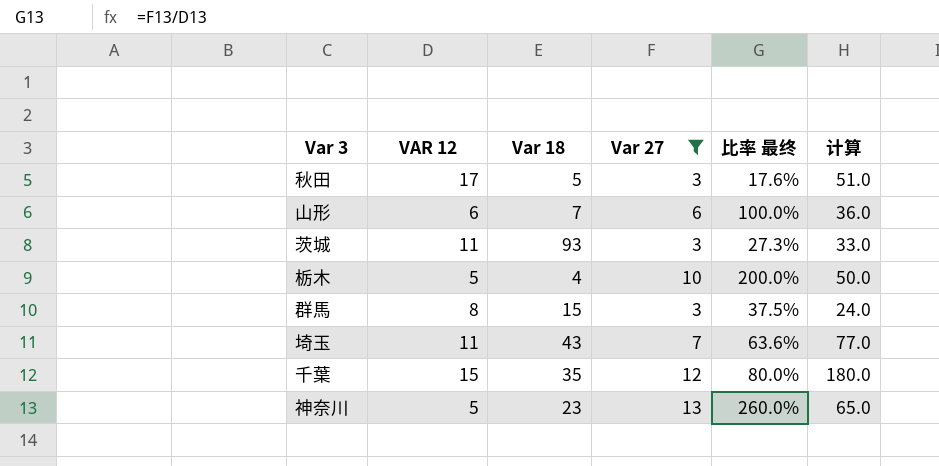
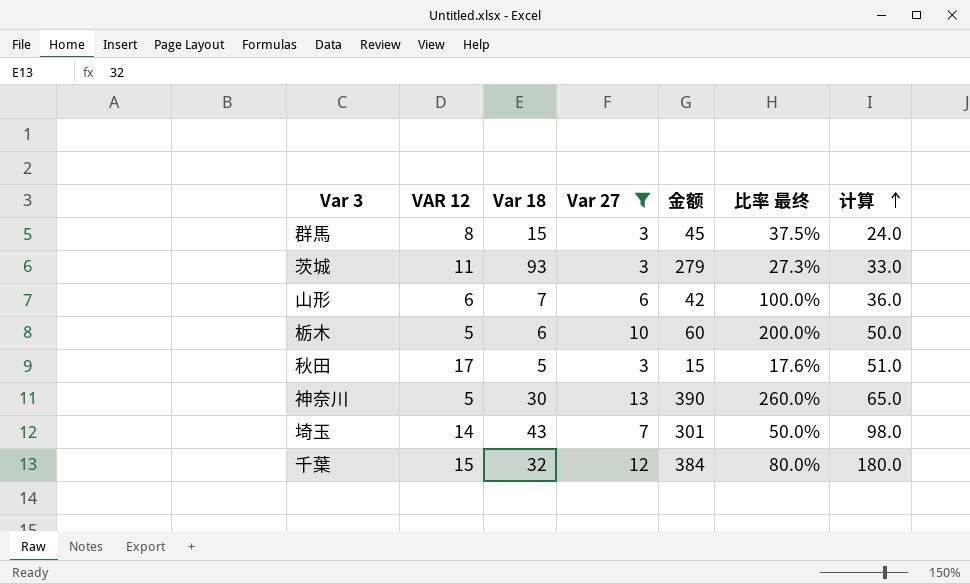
row order: none -> 计算 ascending
column 金额 | formula: none -> [Var 18] * [Var 27]
栃木 | Var 18: 4 -> 6
神奈川 | Var 18: 23 -> 30
埼玉 | VAR 12: 11 -> 14
埼玉 | 比率 最终: 63.6% -> 50.0%
埼玉 | 计算: 77.0 -> 98.0
千葉 | Var 18: 35 -> 32

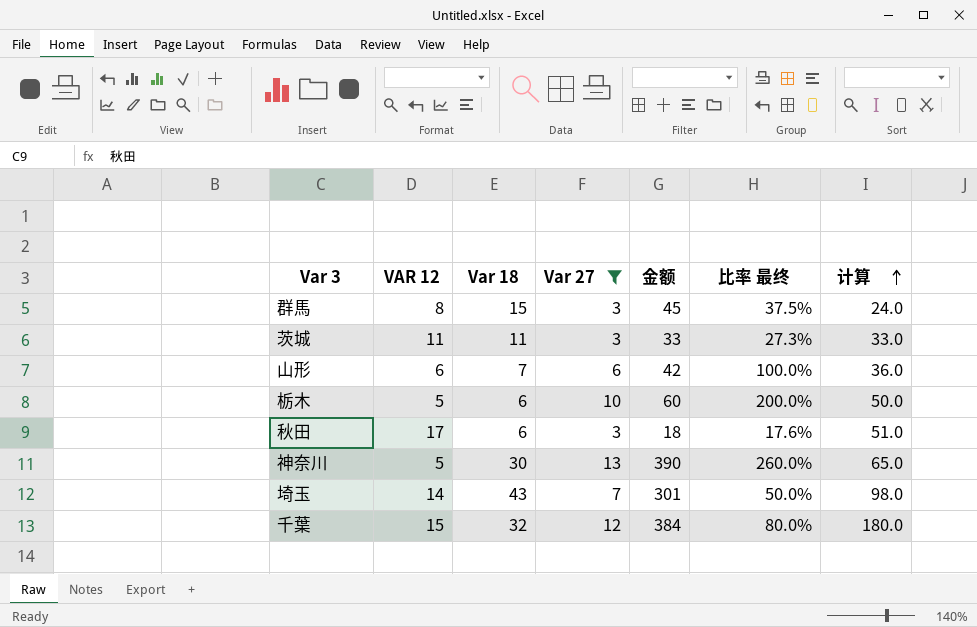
茨城 | Var 18: 93 -> 11
茨城 | 金额: 279 -> 33
秋田 | Var 18: 5 -> 6
秋田 | 金额: 15 -> 18

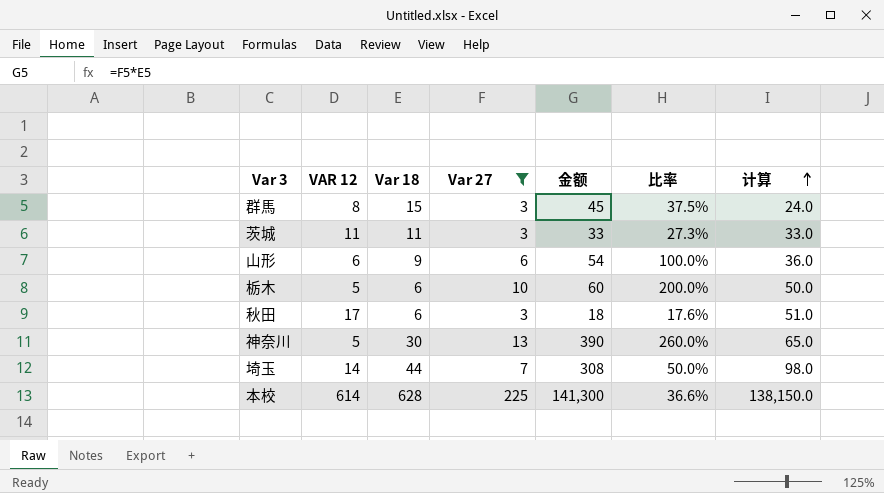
column name: 比率 最终 -> 比率
row 千葉: 15 | 32 | 12 | 384 | 80.0% | 180.0 -> none
山形 | Var 18: 7 -> 9
山形 | 金额: 42 -> 54
埼玉 | Var 18: 43 -> 44
埼玉 | 金额: 301 -> 308
row 本校: none -> 614 | 628 | 225 | 141,300 | 36.6% | 138,150.0

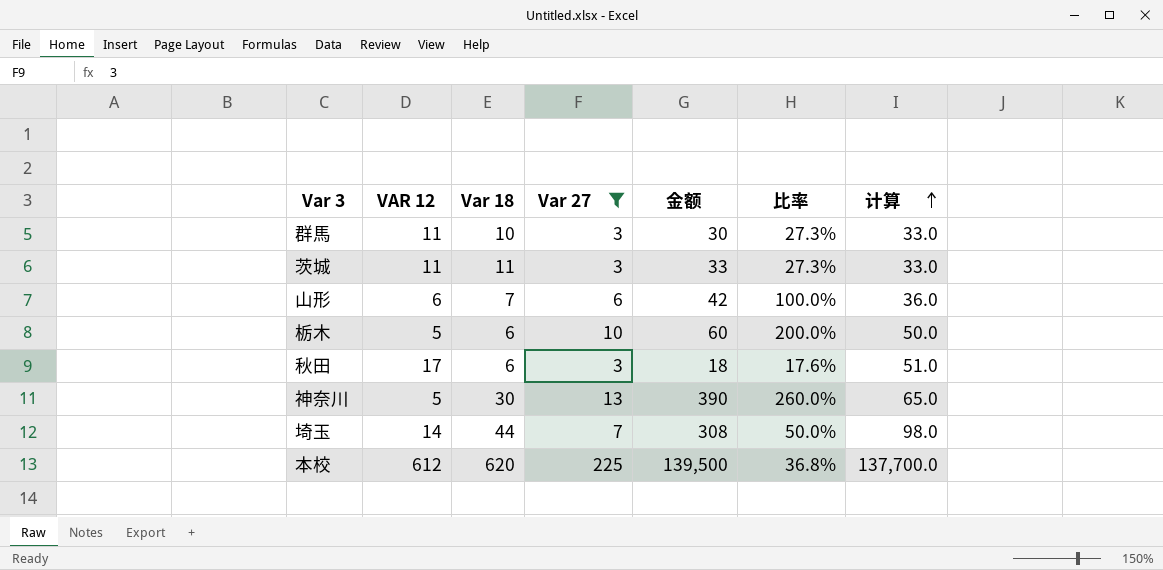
群馬 | VAR 12: 8 -> 11
群馬 | Var 18: 15 -> 10
群馬 | 金额: 45 -> 30
群馬 | 比率: 37.5% -> 27.3%
群馬 | 计算: 24.0 -> 33.0
山形 | Var 18: 9 -> 7
山形 | 金额: 54 -> 42
本校 | VAR 12: 614 -> 612
本校 | Var 18: 628 -> 620
本校 | 金额: 141,300 -> 139,500
本校 | 比率: 36.6% -> 36.8%
本校 | 计算: 138,150.0 -> 137,700.0

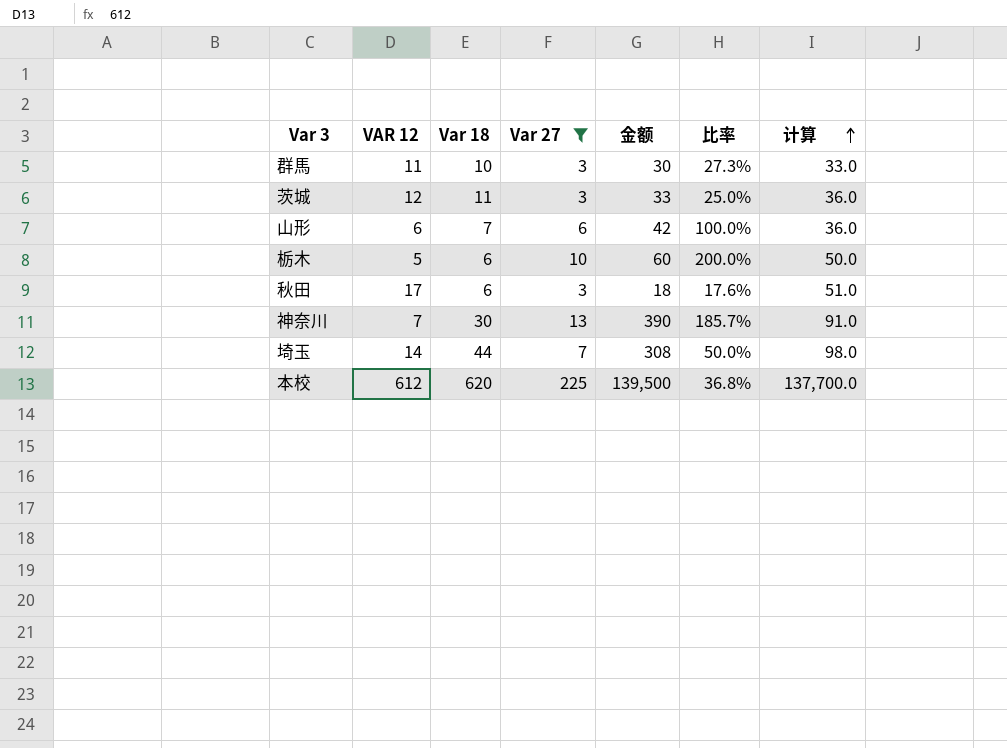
茨城 | VAR 12: 11 -> 12
茨城 | 比率: 27.3% -> 25.0%
茨城 | 计算: 33.0 -> 36.0
神奈川 | VAR 12: 5 -> 7
神奈川 | 比率: 260.0% -> 185.7%
神奈川 | 计算: 65.0 -> 91.0

